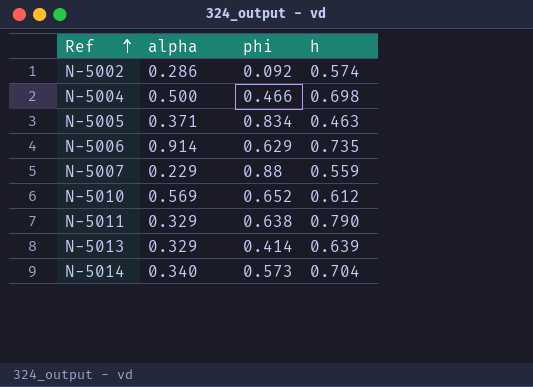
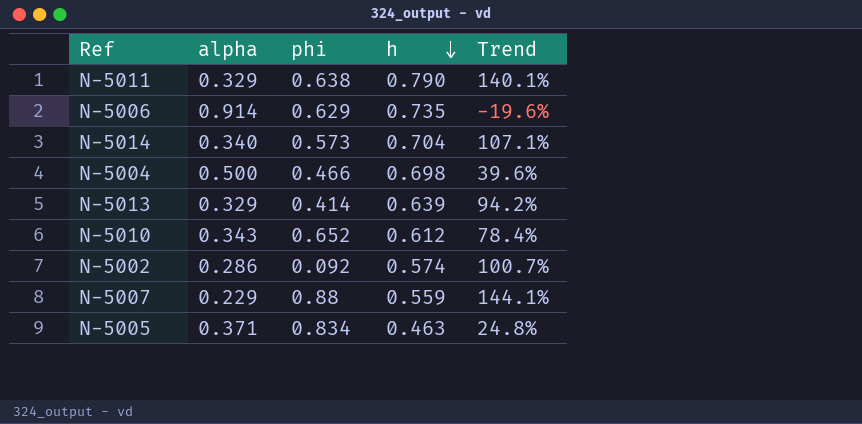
row order: Ref ascending -> h descending
column Trend | formula: none -> ([h] - [alpha]) / [alpha]
N-5010 | alpha: 0.569 -> 0.343

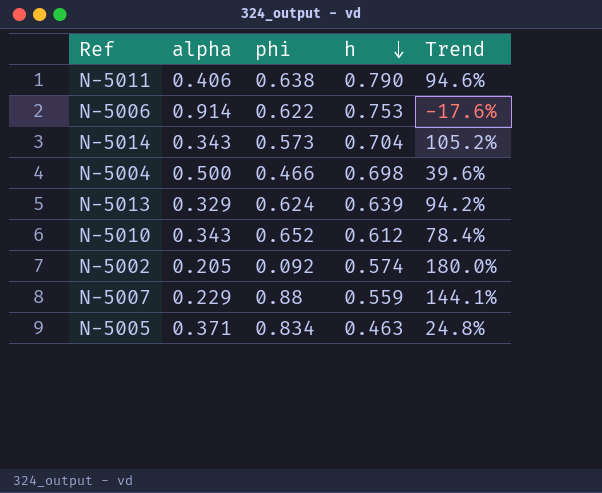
N-5011 | alpha: 0.329 -> 0.406
N-5011 | Trend: 140.1% -> 94.6%
N-5006 | phi: 0.629 -> 0.622
N-5006 | h: 0.735 -> 0.753
N-5006 | Trend: -19.6% -> -17.6%
N-5014 | alpha: 0.340 -> 0.343
N-5014 | Trend: 107.1% -> 105.2%
N-5013 | phi: 0.414 -> 0.624
N-5002 | alpha: 0.286 -> 0.205
N-5002 | Trend: 100.7% -> 180.0%

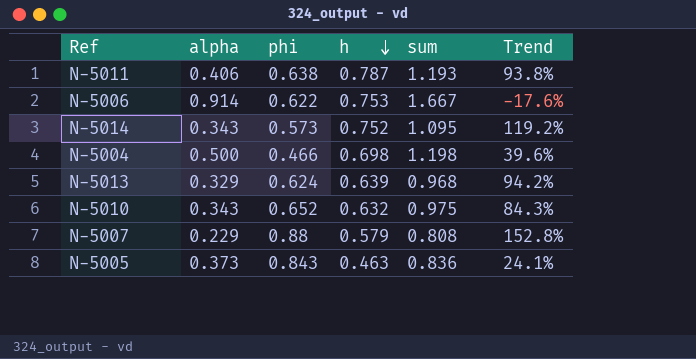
column sum | formula: none -> [alpha] + [h]
row N-5002: 0.205 | 0.092 | 0.574 | 180.0% -> none
N-5011 | h: 0.790 -> 0.787
N-5011 | Trend: 94.6% -> 93.8%
N-5014 | h: 0.704 -> 0.752
N-5014 | Trend: 105.2% -> 119.2%
N-5010 | h: 0.612 -> 0.632
N-5010 | Trend: 78.4% -> 84.3%
N-5007 | h: 0.559 -> 0.579
N-5007 | Trend: 144.1% -> 152.8%
N-5005 | alpha: 0.371 -> 0.373
N-5005 | phi: 0.834 -> 0.843
N-5005 | Trend: 24.8% -> 24.1%

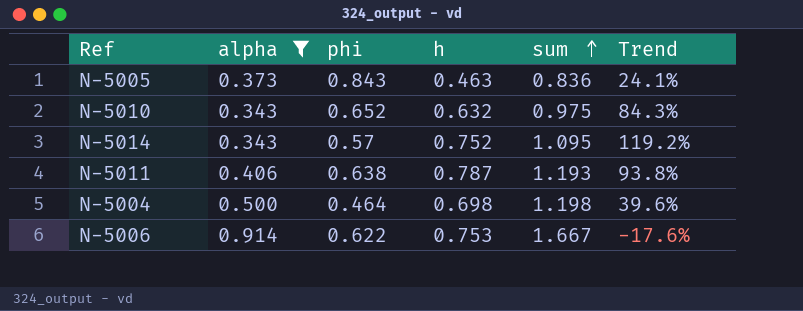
filter: none -> alpha >= 0.343
row order: h descending -> sum ascending
N-5014 | phi: 0.573 -> 0.57
N-5004 | phi: 0.466 -> 0.464

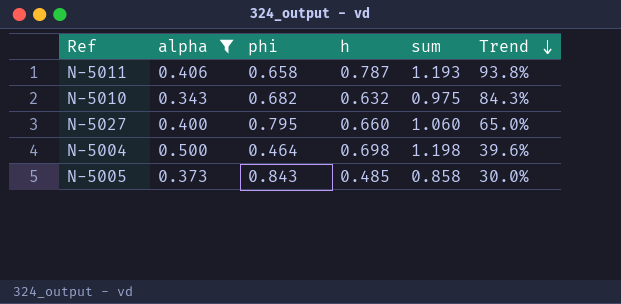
row order: sum ascending -> Trend descending
row N-5014: 0.343 | 0.57 | 0.752 | 1.095 | 119.2% -> none
row N-5006: 0.914 | 0.622 | 0.753 | 1.667 | -17.6% -> none
N-5011 | phi: 0.638 -> 0.658
N-5010 | phi: 0.652 -> 0.682
row N-5027: none -> 0.400 | 0.795 | 0.660 | 1.060 | 65.0%
N-5005 | h: 0.463 -> 0.485
N-5005 | sum: 0.836 -> 0.858
N-5005 | Trend: 24.1% -> 30.0%

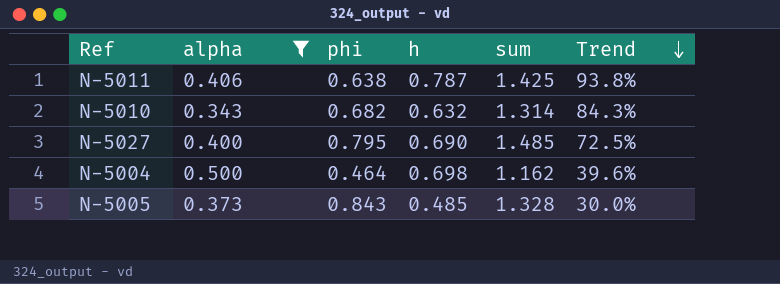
column sum | formula: [alpha] + [h] -> [phi] + [h]
N-5011 | phi: 0.658 -> 0.638
N-5027 | h: 0.660 -> 0.690
N-5027 | Trend: 65.0% -> 72.5%

